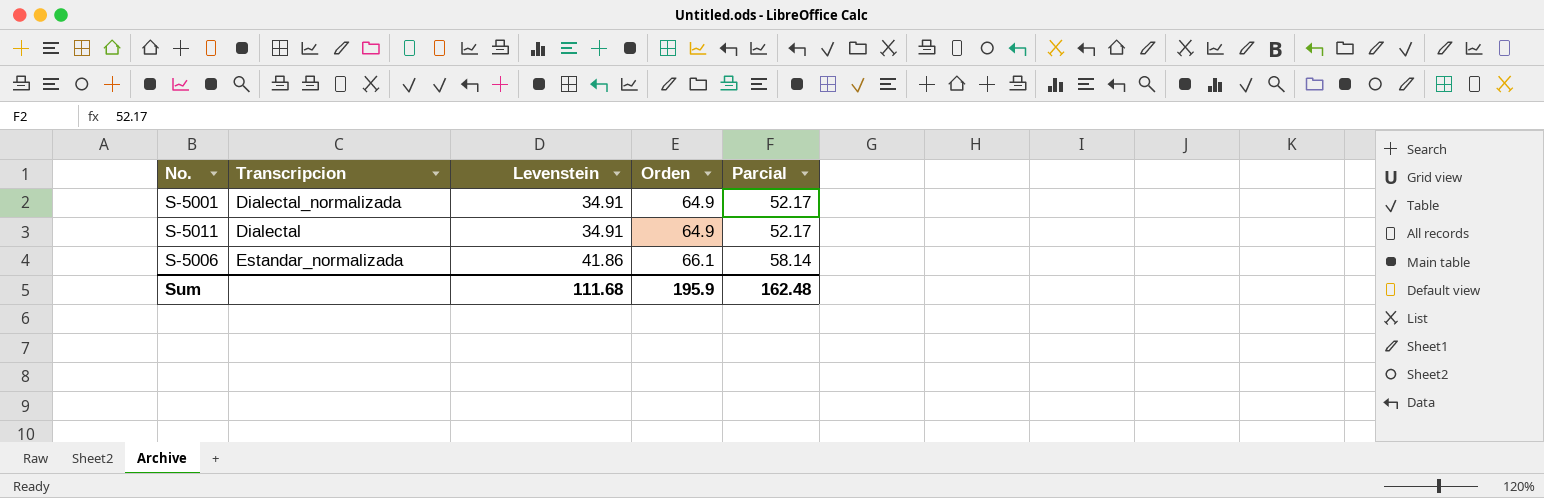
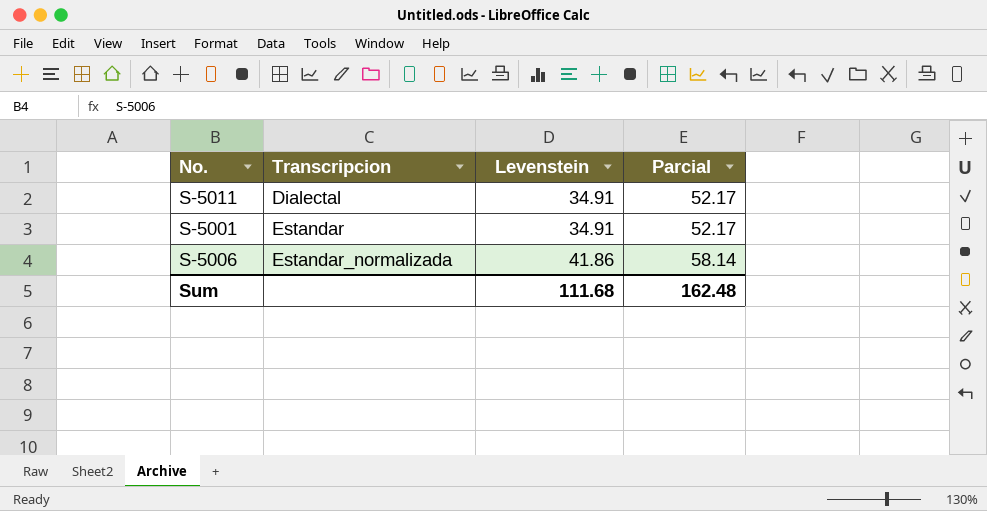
row order: Levenstein ascending -> Transcripcion ascending
column Orden | position: 4 -> none
S-5001 | Transcripcion: Dialectal_normalizada -> Estandar

